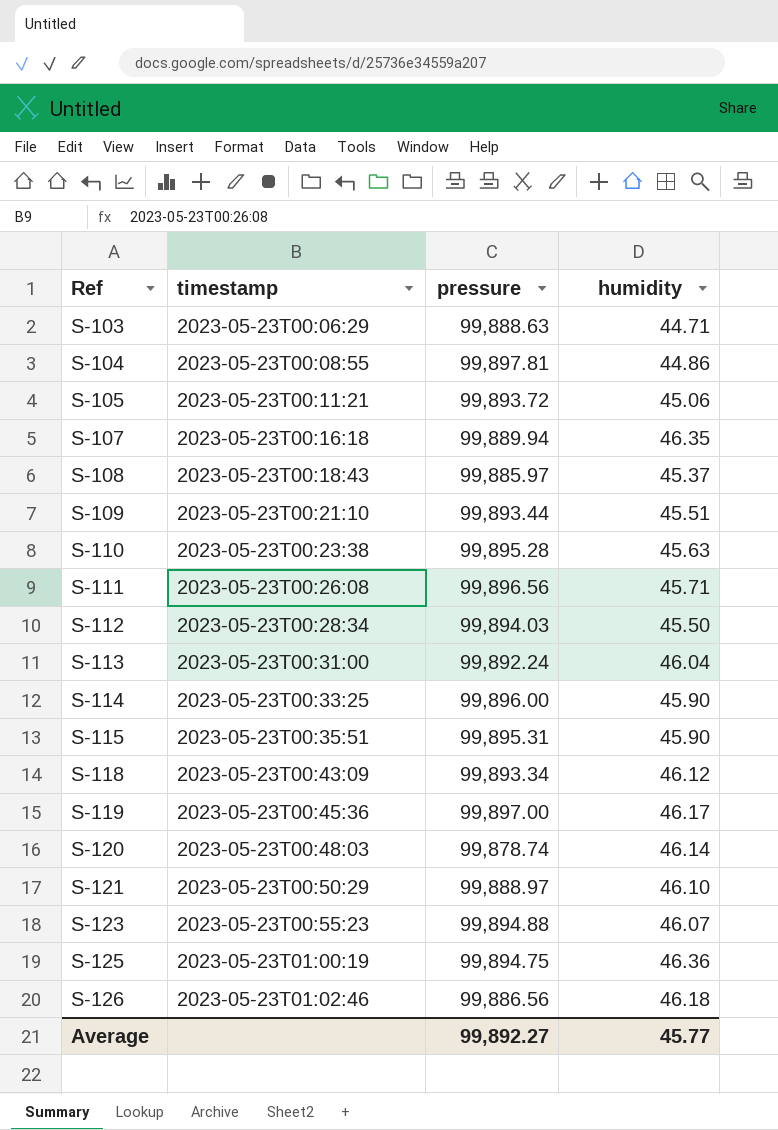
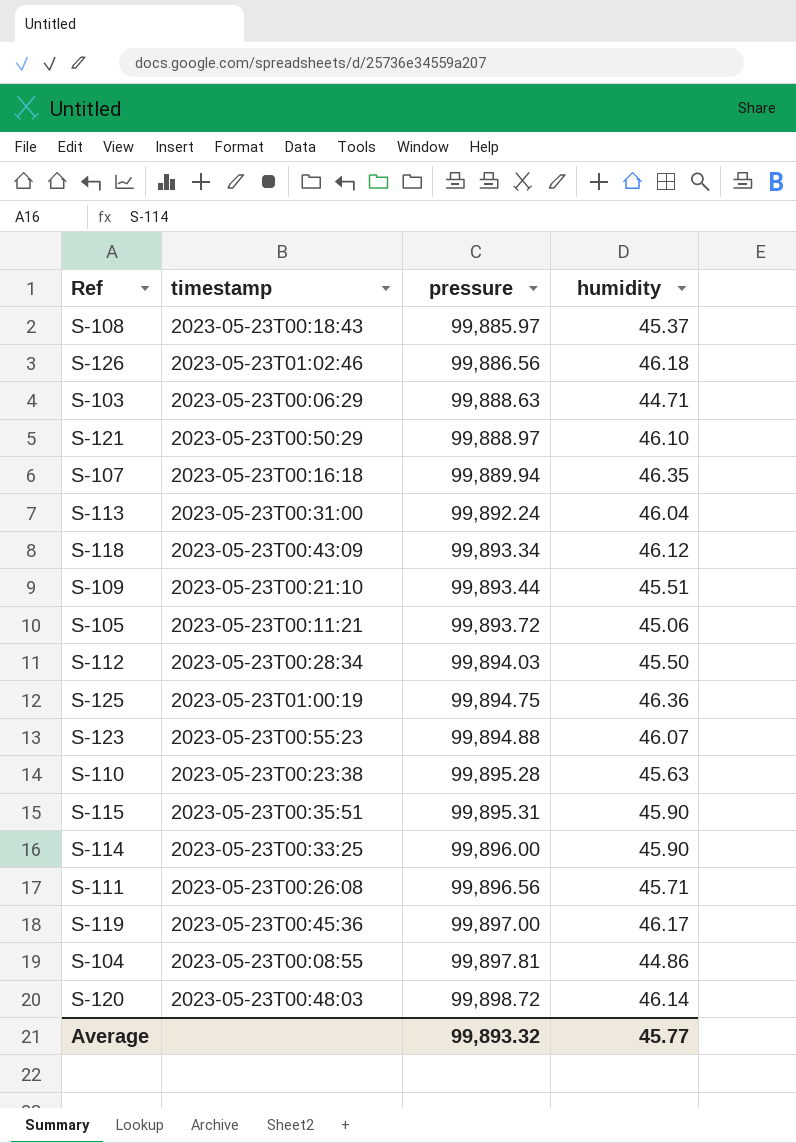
row order: Ref ascending -> pressure ascending
S-120 | pressure: 99,878.74 -> 99,898.72
Average | pressure: 99,892.27 -> 99,893.32

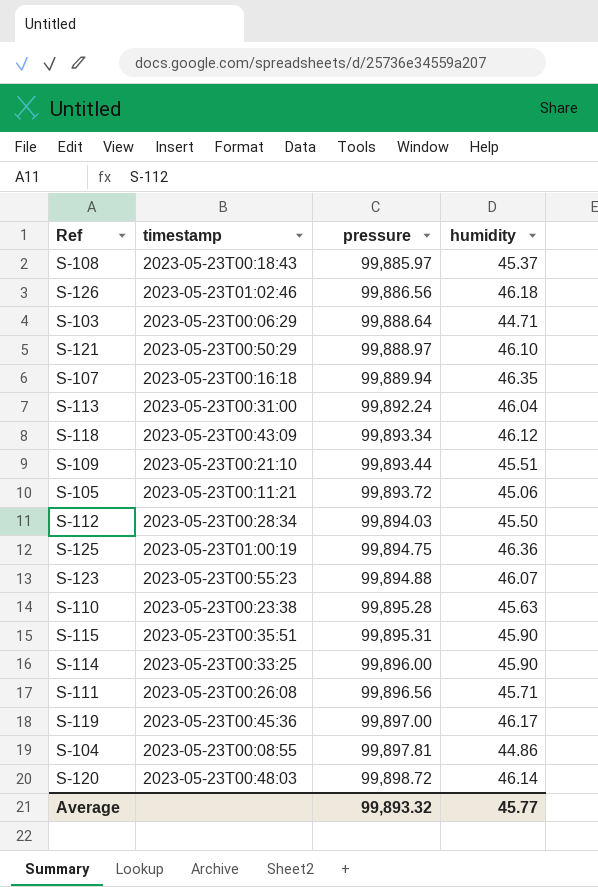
S-103 | pressure: 99,888.63 -> 99,888.64

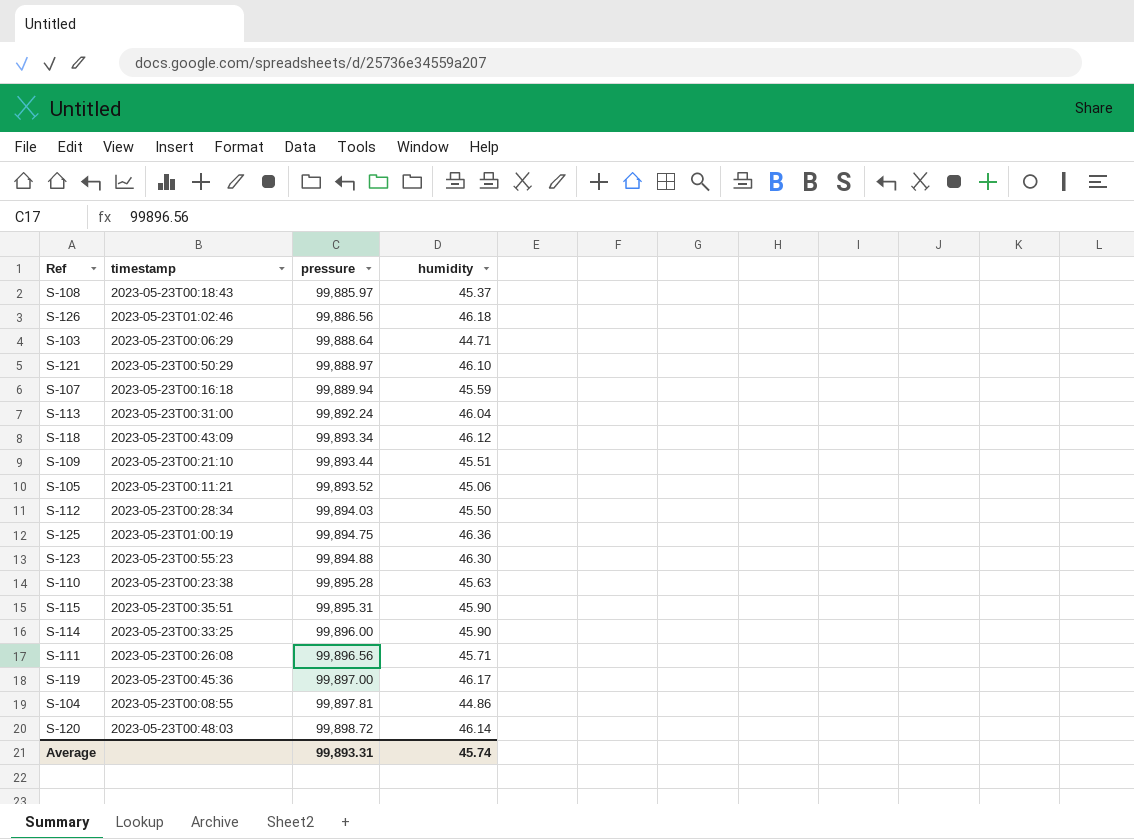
S-107 | humidity: 46.35 -> 45.59
S-105 | pressure: 99,893.72 -> 99,893.52
S-123 | humidity: 46.07 -> 46.30
Average | pressure: 99,893.32 -> 99,893.31
Average | humidity: 45.77 -> 45.74

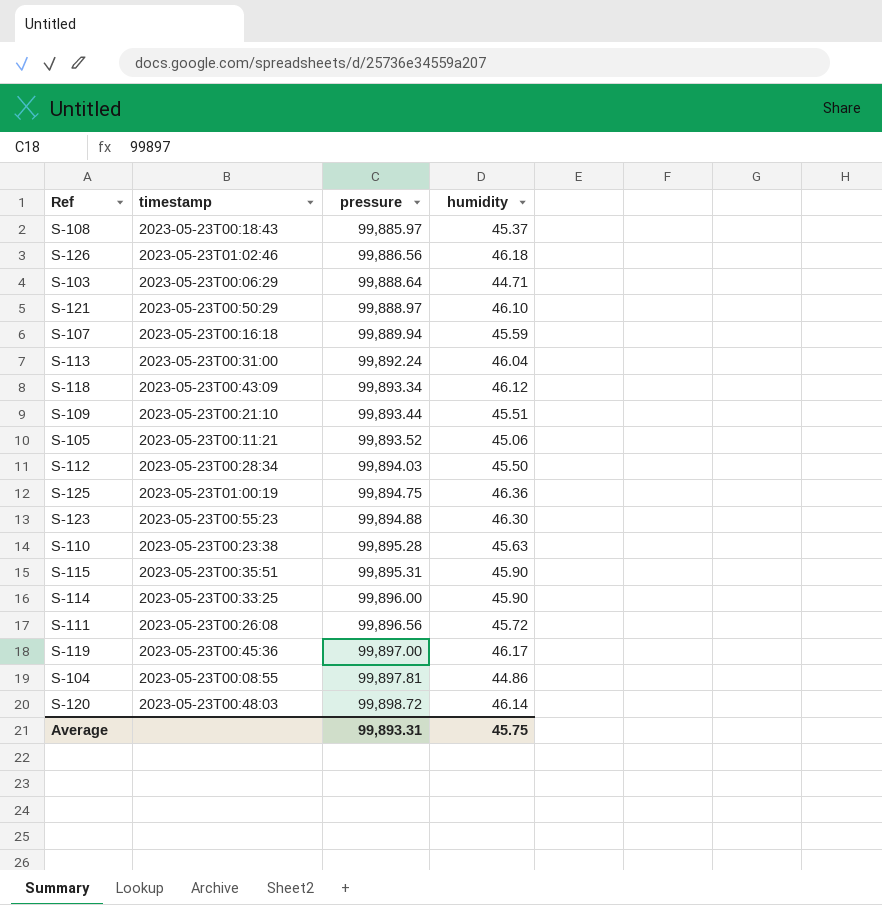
S-111 | humidity: 45.71 -> 45.72
Average | humidity: 45.74 -> 45.75

